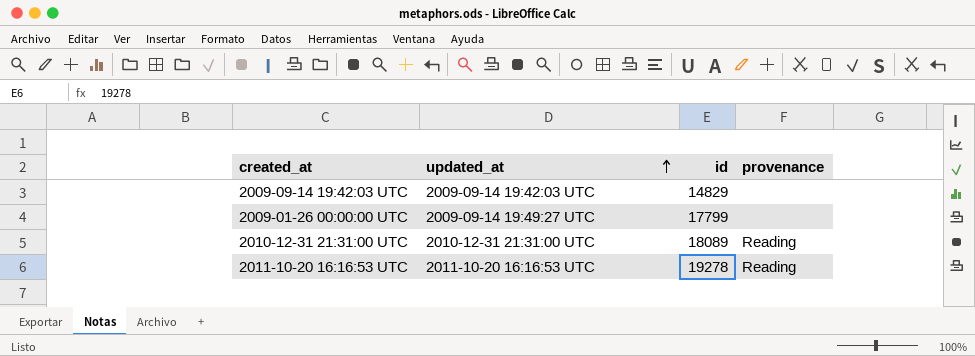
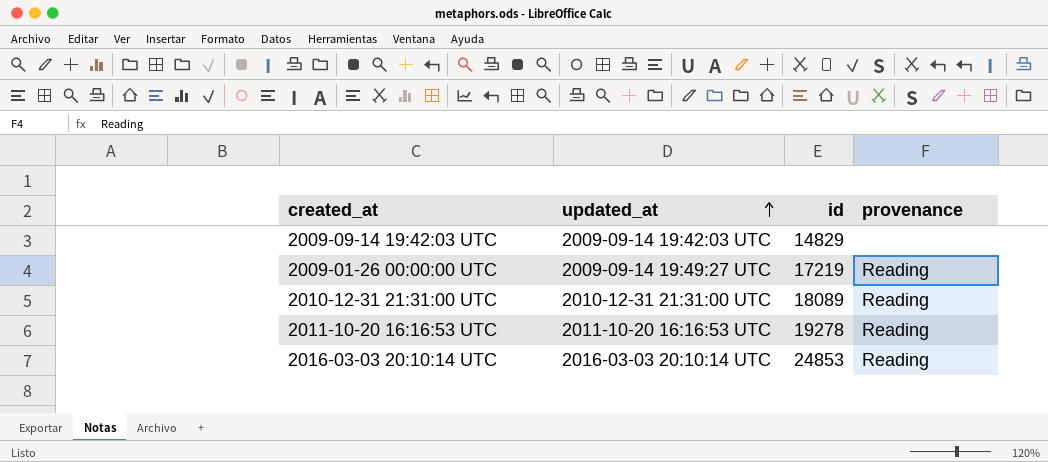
2009-01-26 00:00:00 UTC | id: 17799 -> 17219
2009-01-26 00:00:00 UTC | provenance: none -> Reading
row 2016-03-03 20:10:14 UTC: none -> 2016-03-03 20:10:14 UTC | 24853 | Reading

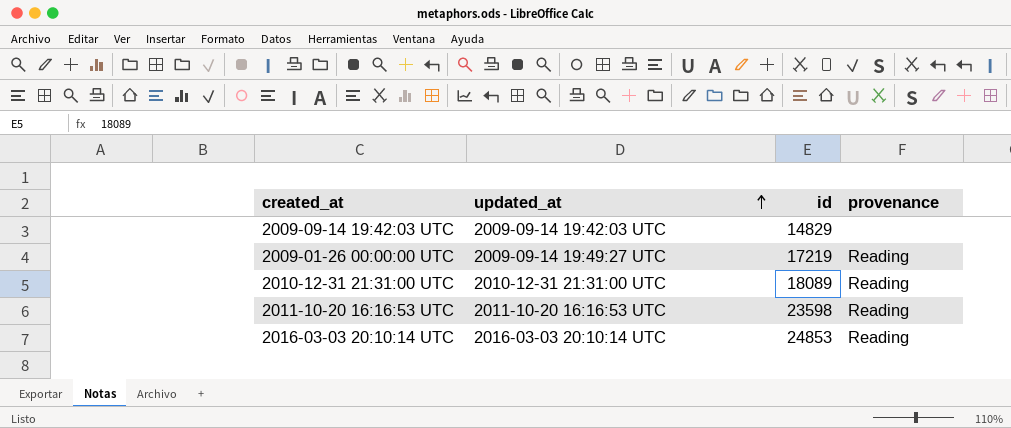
2011-10-20 16:16:53 UTC | id: 19278 -> 23598

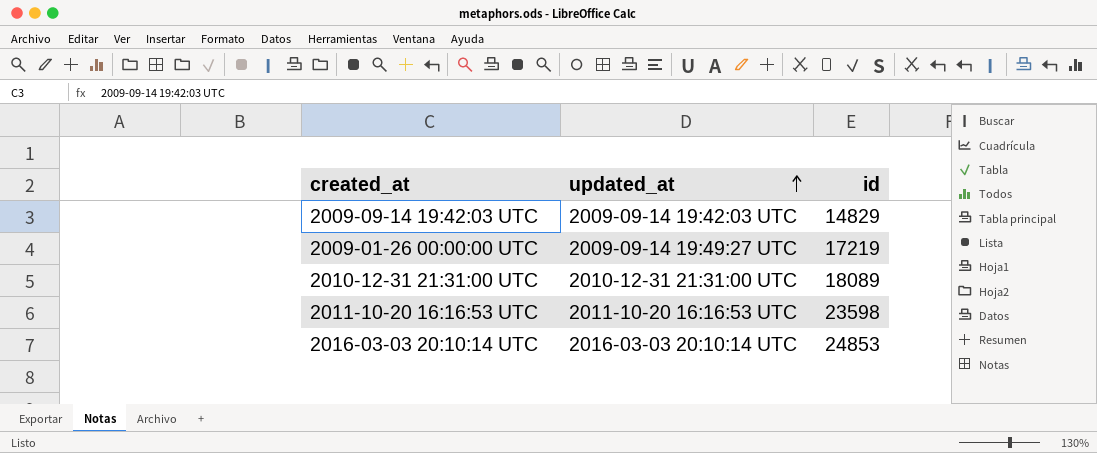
column provenance | position: 4 -> none

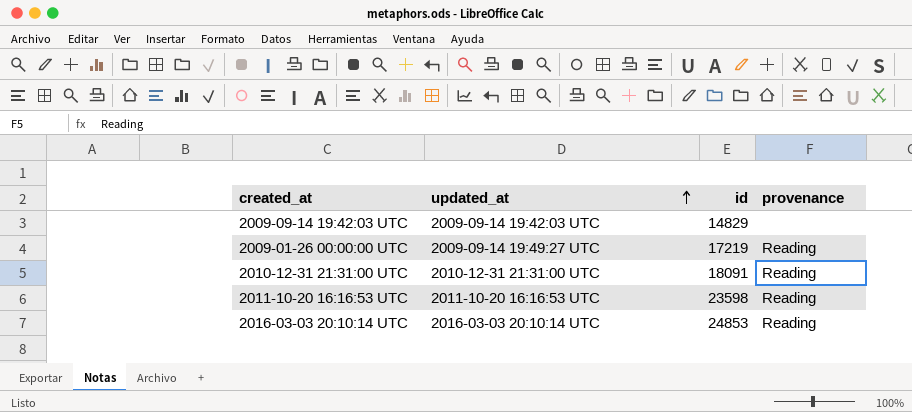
column provenance | position: none -> 4
2010-12-31 21:31:00 UTC | id: 18089 -> 18091

